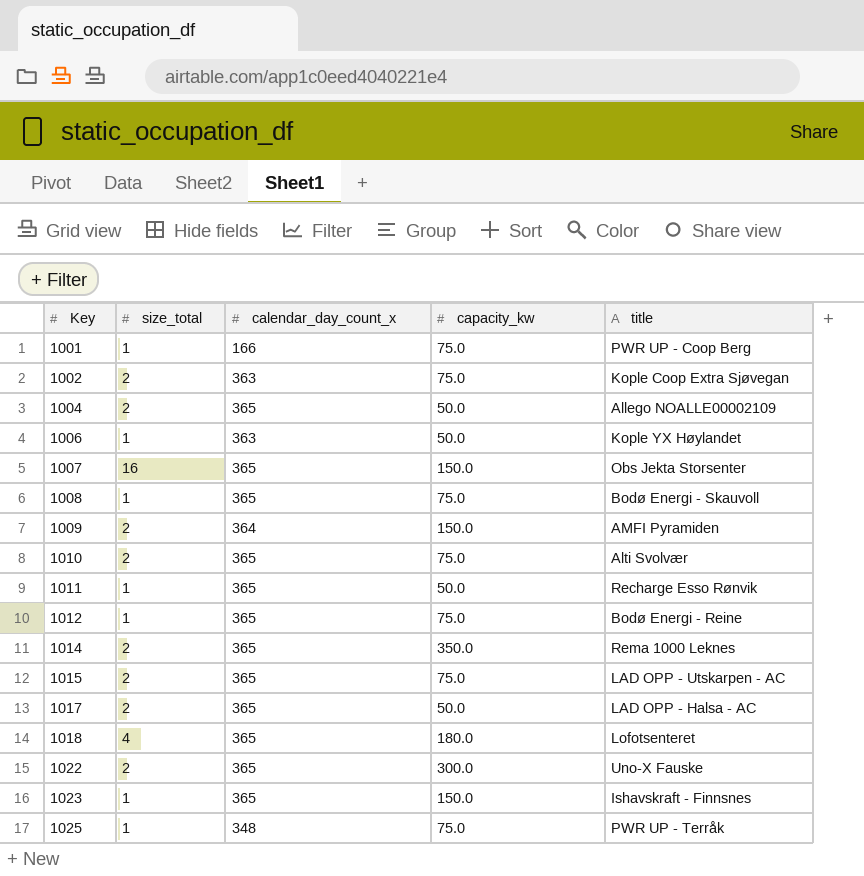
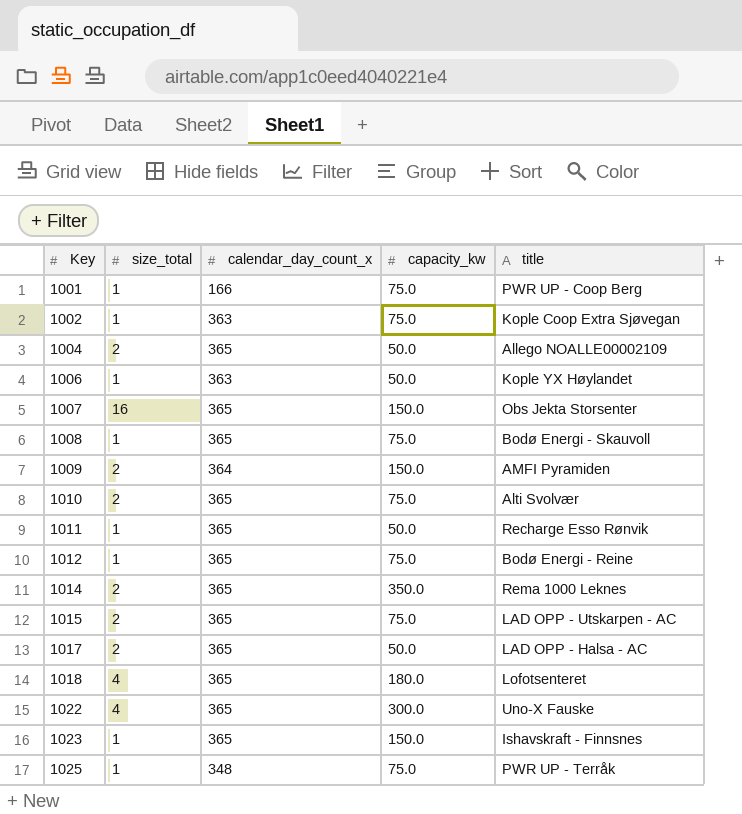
1002 | size_total: 2 -> 1
1022 | size_total: 2 -> 4

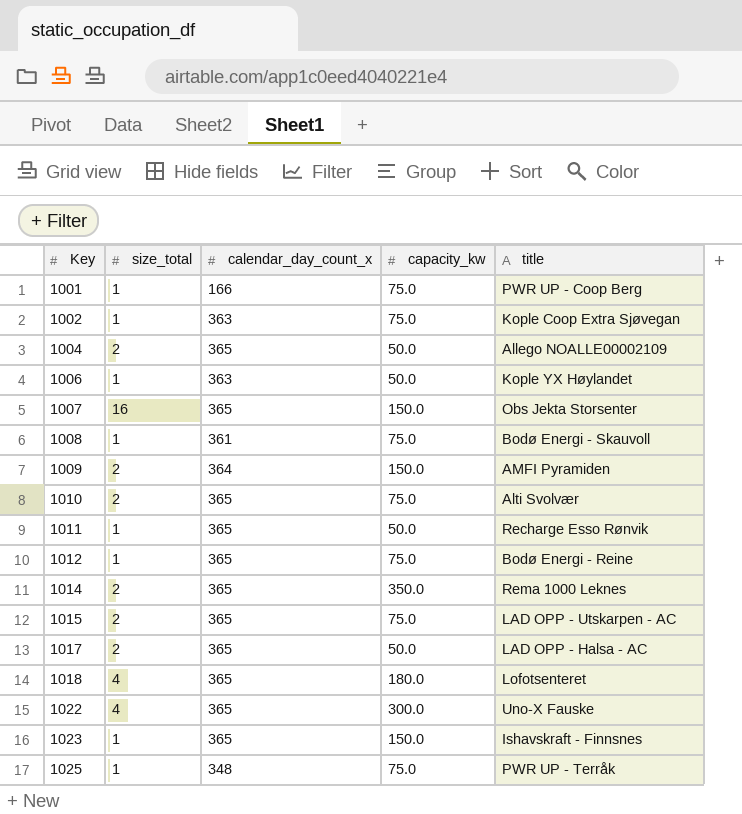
1008 | calendar_day_count_x: 365 -> 361

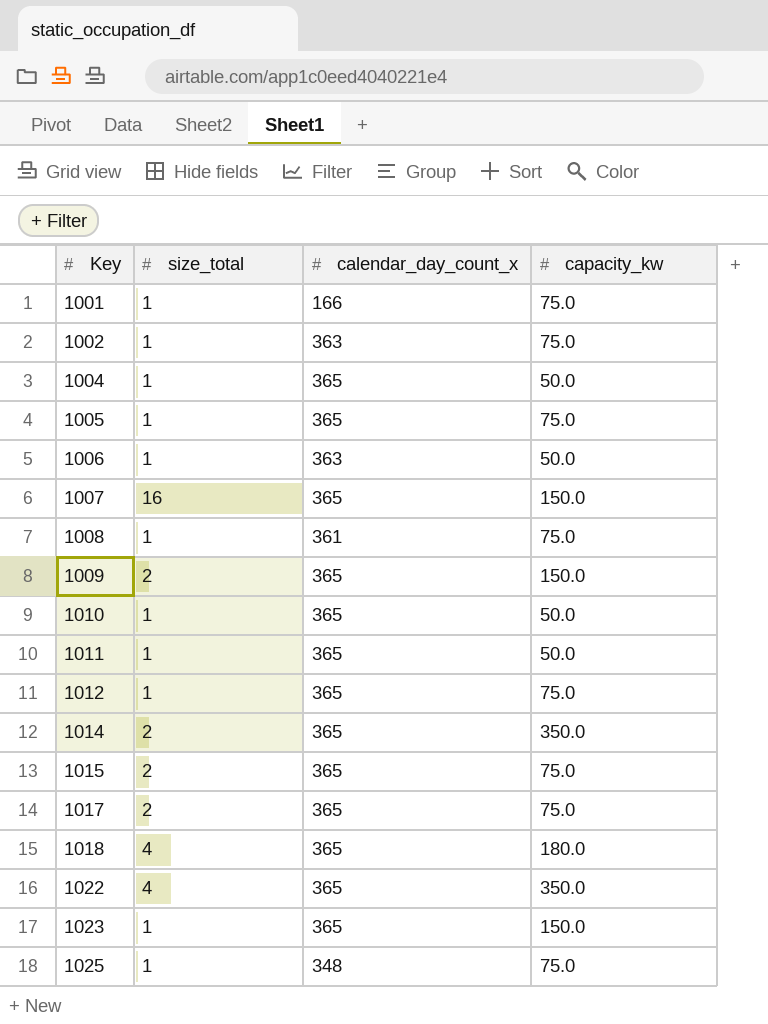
column title | position: 5 -> none
1004 | size_total: 2 -> 1
row 1005: none -> 1 | 365 | 75.0
1009 | calendar_day_count_x: 364 -> 365
1010 | size_total: 2 -> 1
1010 | capacity_kw: 75.0 -> 50.0
1017 | capacity_kw: 50.0 -> 75.0
1022 | capacity_kw: 300.0 -> 350.0

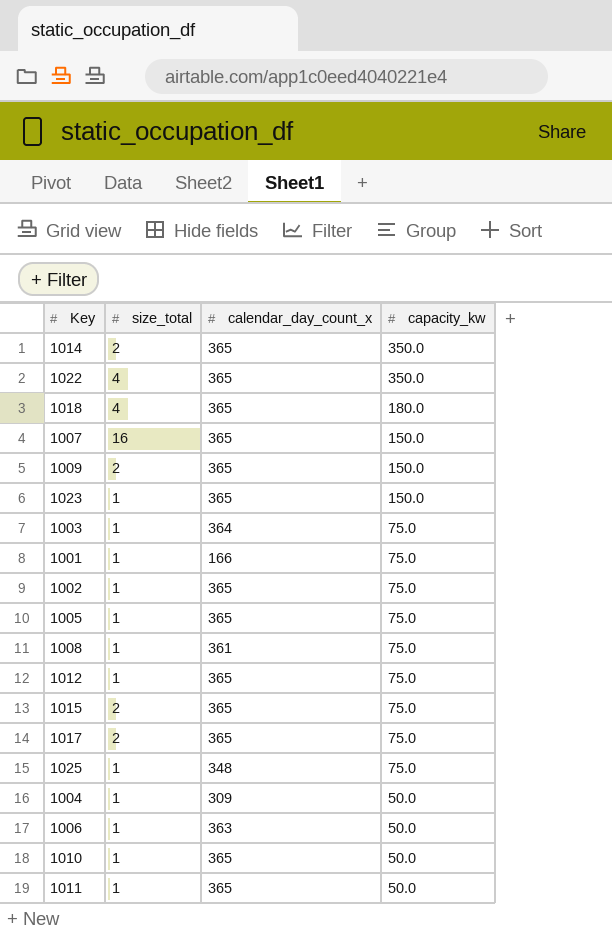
row order: Key ascending -> capacity_kw descending
row 1003: none -> 1 | 364 | 75.0
1002 | calendar_day_count_x: 363 -> 365
1004 | calendar_day_count_x: 365 -> 309

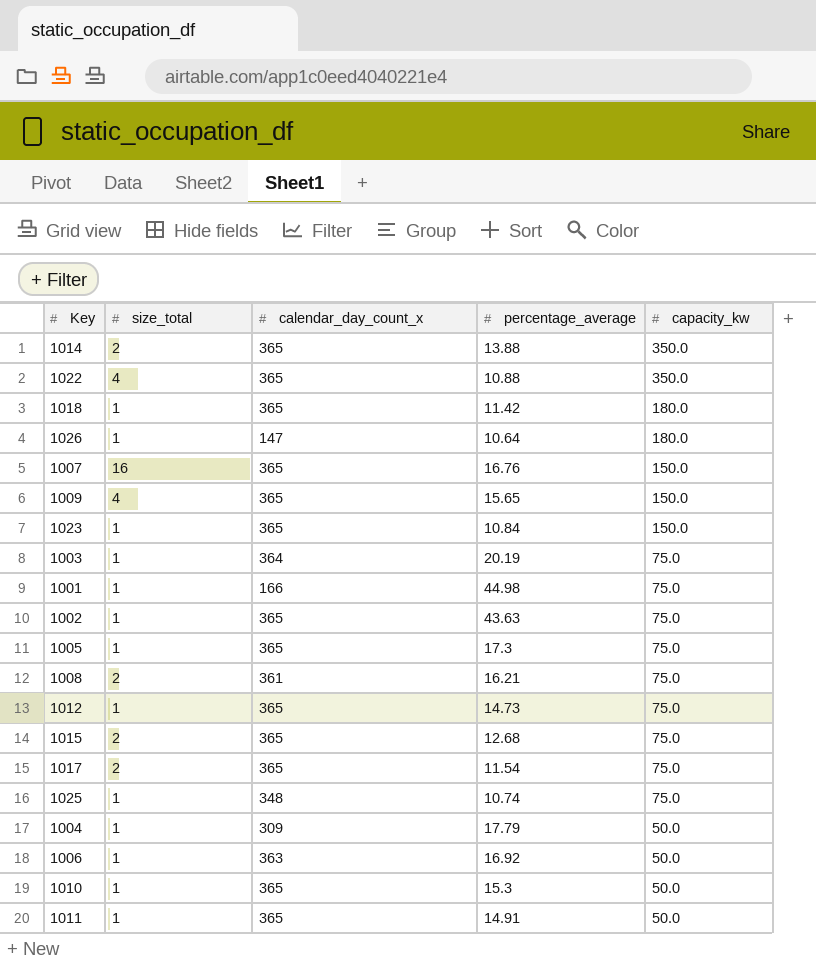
column percentage_average | position: none -> 4
1018 | size_total: 4 -> 1
row 1026: none -> 1 | 147 | 10.64 | 180.0
1009 | size_total: 2 -> 4
1008 | size_total: 1 -> 2

